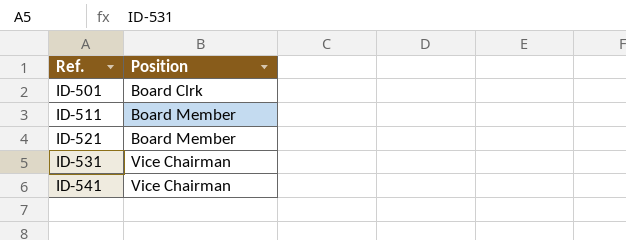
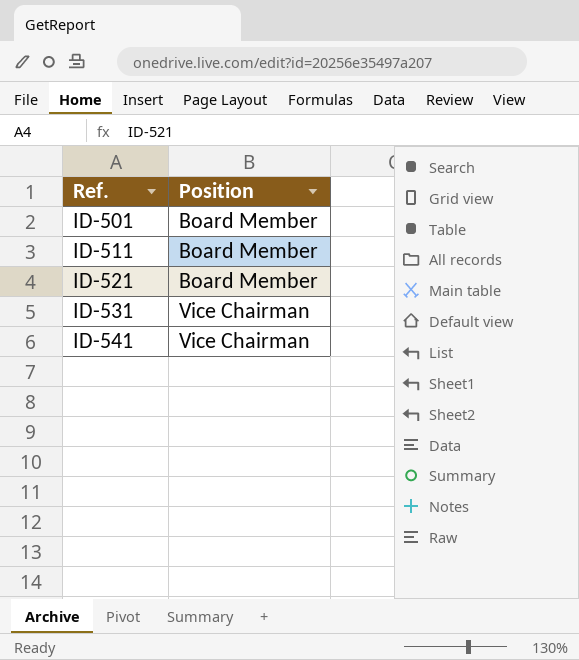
ID-501 | Position: Board Clrk -> Board Member

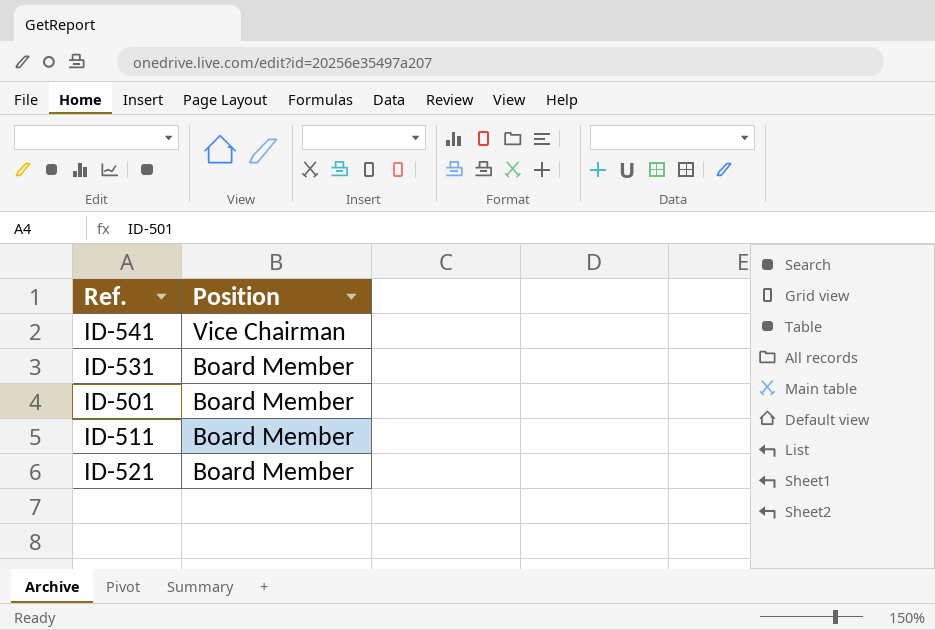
row order: Ref. ascending -> Position descending
ID-531 | Position: Vice Chairman -> Board Member

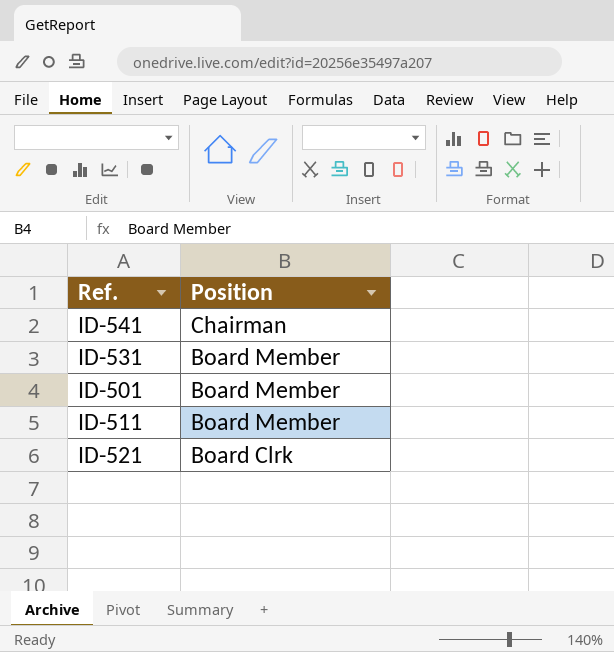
ID-541 | Position: Vice Chairman -> Chairman
ID-521 | Position: Board Member -> Board Clrk

